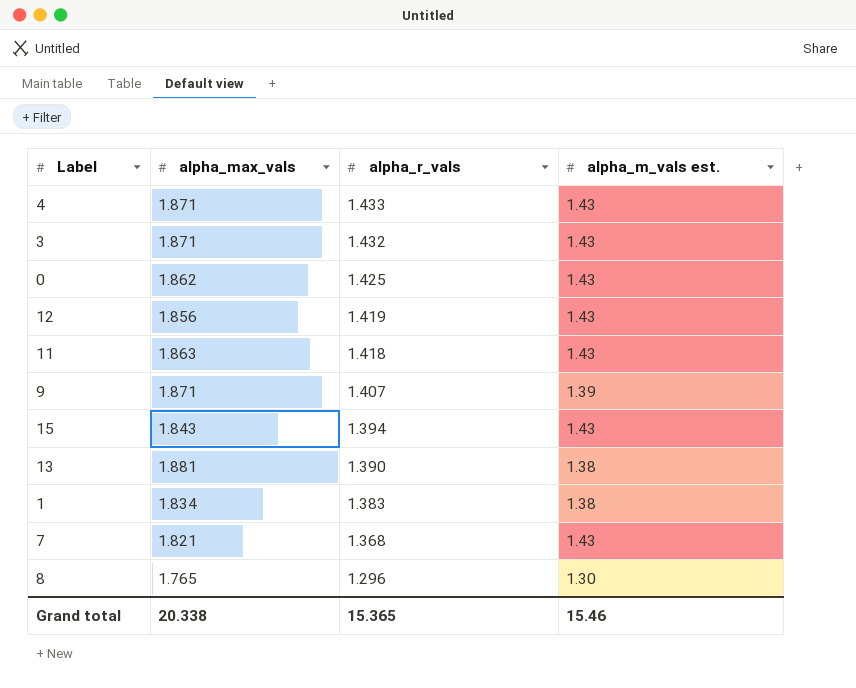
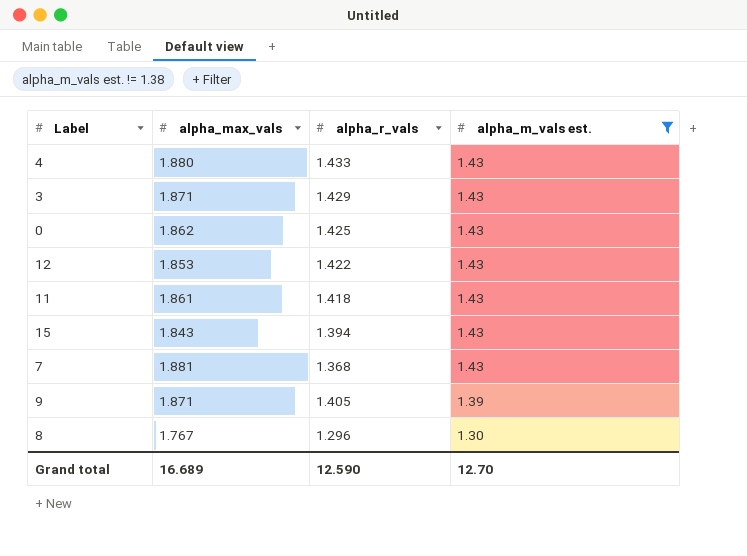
filter: none -> alpha_m_vals est. != 1.38
row order: alpha_r_vals descending -> alpha_m_vals est. descending
4 | alpha_max_vals: 1.871 -> 1.880
3 | alpha_r_vals: 1.432 -> 1.429
12 | alpha_max_vals: 1.856 -> 1.853
12 | alpha_r_vals: 1.419 -> 1.422
11 | alpha_max_vals: 1.863 -> 1.861
7 | alpha_max_vals: 1.821 -> 1.881
9 | alpha_r_vals: 1.407 -> 1.405
8 | alpha_max_vals: 1.765 -> 1.767
Grand total | alpha_max_vals: 20.338 -> 16.689
Grand total | alpha_r_vals: 15.365 -> 12.590
Grand total | alpha_m_vals est.: 15.46 -> 12.70

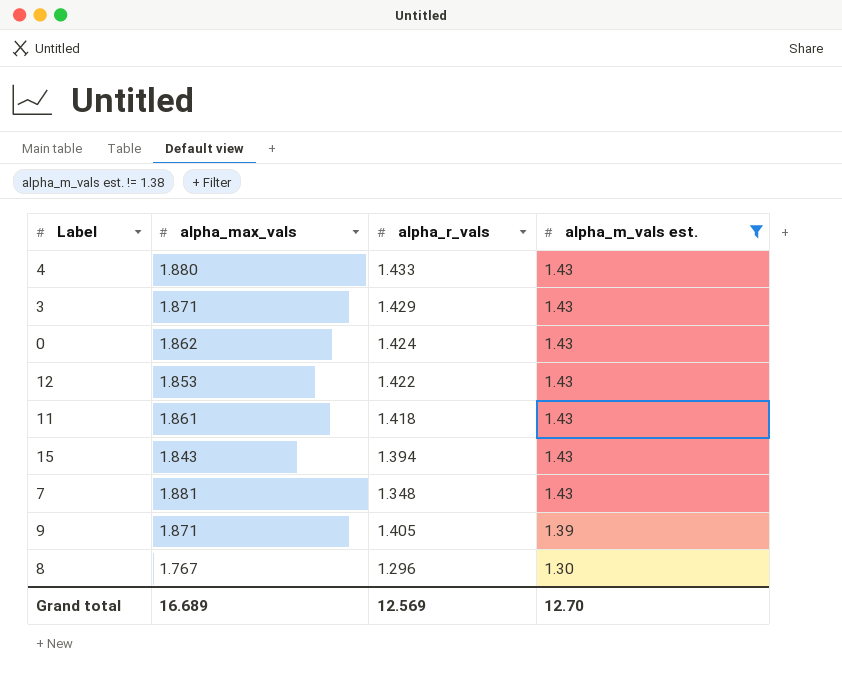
0 | alpha_r_vals: 1.425 -> 1.424
7 | alpha_r_vals: 1.368 -> 1.348
Grand total | alpha_r_vals: 12.590 -> 12.569

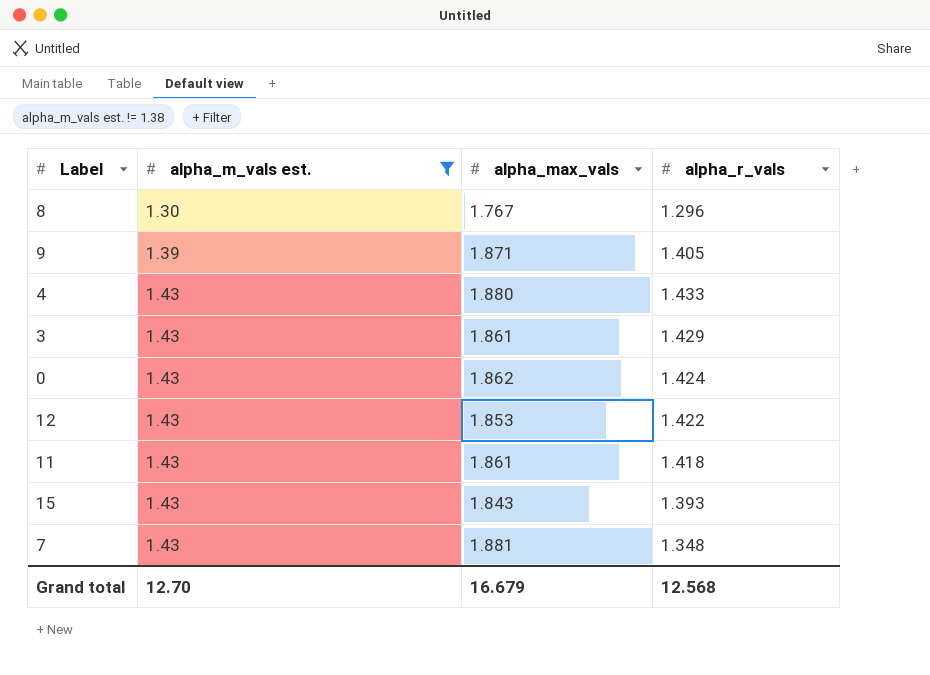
row order: alpha_m_vals est. descending -> alpha_m_vals est. ascending
column alpha_m_vals est. | position: 4 -> 2
3 | alpha_max_vals: 1.871 -> 1.861
15 | alpha_r_vals: 1.394 -> 1.393
Grand total | alpha_max_vals: 16.689 -> 16.679
Grand total | alpha_r_vals: 12.569 -> 12.568

